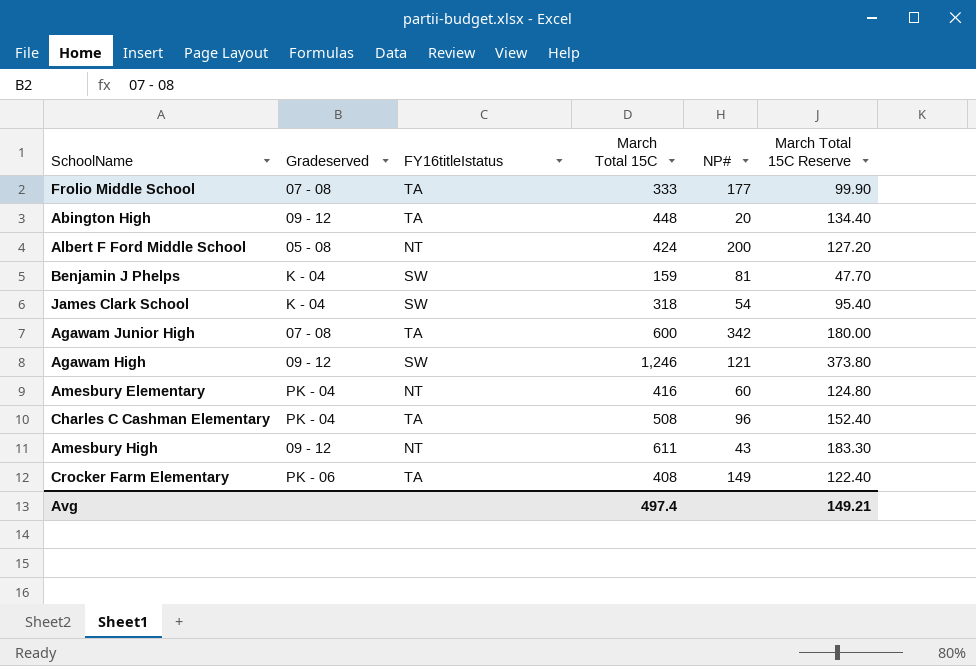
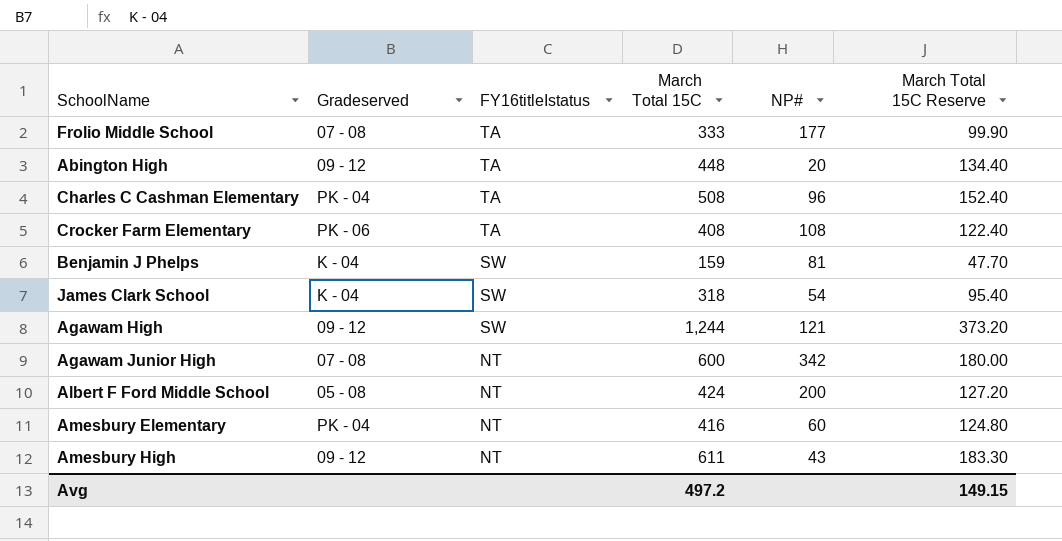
row order: none -> FY16titleIstatus descending
Crocker Farm Elementary | NP#: 149 -> 108
Agawam High | March Total 15C: 1,246 -> 1,244
Agawam High | March Total 15C Reserve: 373.80 -> 373.20
Agawam Junior High | FY16titleIstatus: TA -> NT
Avg | March Total 15C: 497.4 -> 497.2
Avg | March Total 15C Reserve: 149.21 -> 149.15

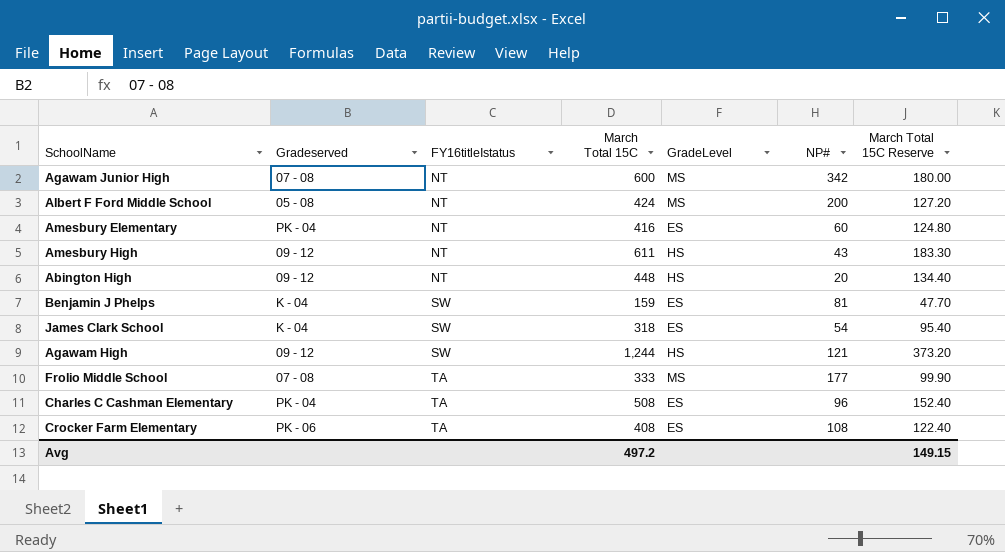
row order: FY16titleIstatus descending -> FY16titleIstatus ascending
column GradeLevel | position: none -> 5
Abington High | FY16titleIstatus: TA -> NT

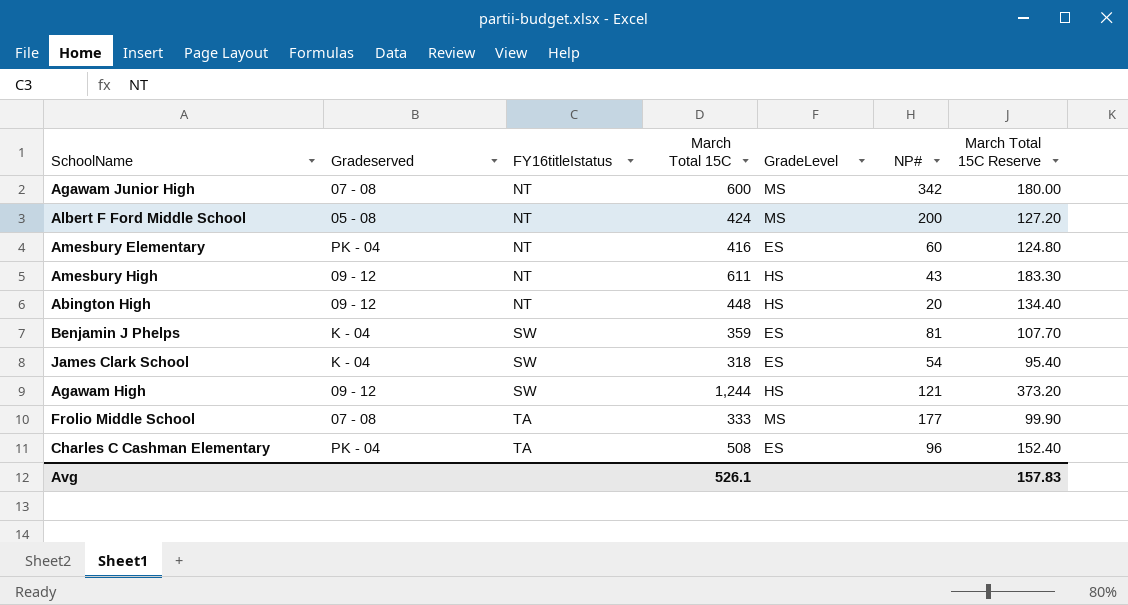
row Crocker Farm Elementary: PK - 06 | TA | 408 | ES | 108 | 122.40 -> none
Benjamin J Phelps | March Total 15C: 159 -> 359
Benjamin J Phelps | March Total 15C Reserve: 47.70 -> 107.70
Avg | March Total 15C: 497.2 -> 526.1
Avg | March Total 15C Reserve: 149.15 -> 157.83

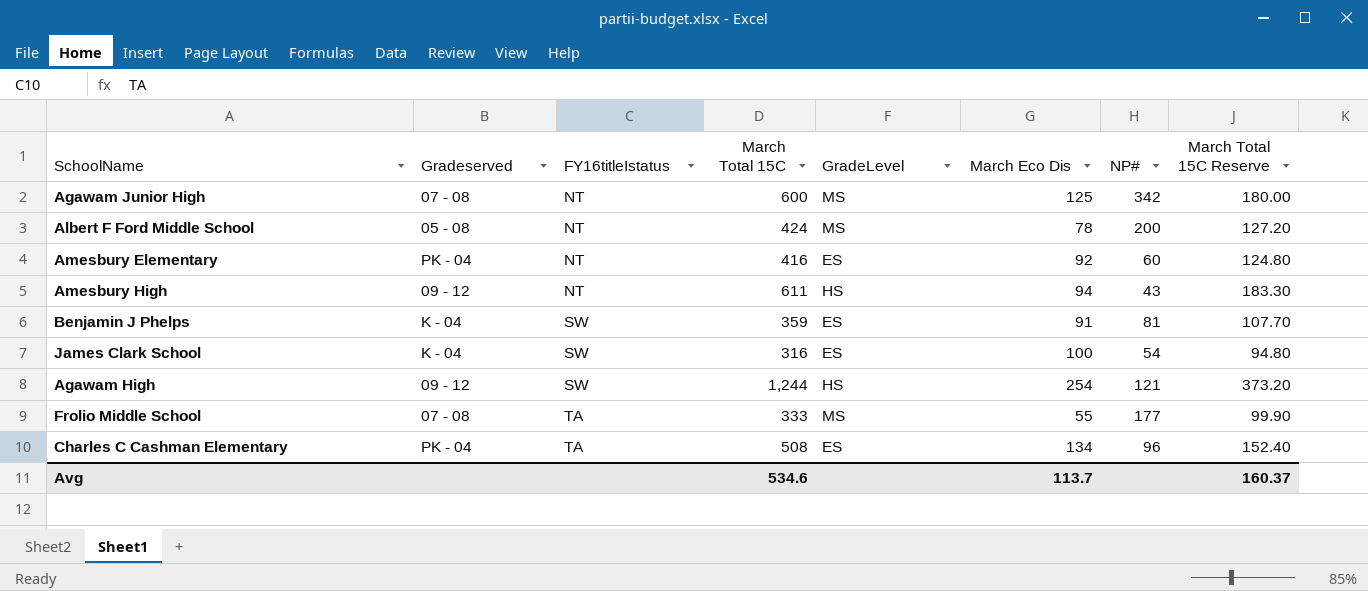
column March Eco Dis | position: none -> 6
row Abington High: 09 - 12 | NT | 448 | HS | 20 | 134.40 -> none
James Clark School | March Total 15C: 318 -> 316
James Clark School | March Total 15C Reserve: 95.40 -> 94.80
Avg | March Total 15C: 526.1 -> 534.6
Avg | March Total 15C Reserve: 157.83 -> 160.37

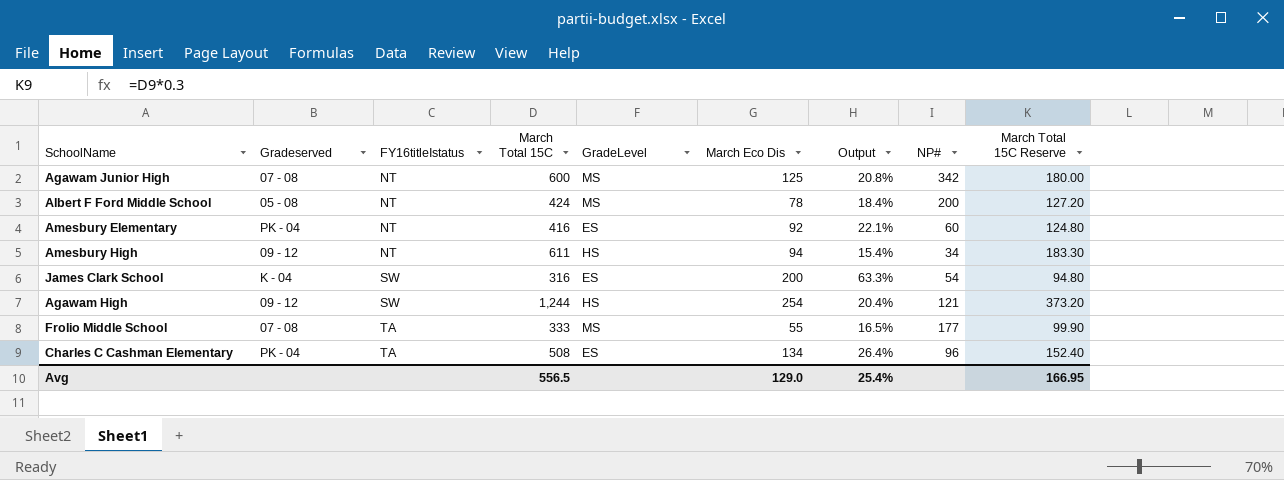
column Output | formula: none -> [March Eco Dis] / [March Total 15C]
row Benjamin J Phelps: K - 04 | SW | 359 | ES | 91 | 81 | 107.70 -> none
Amesbury High | NP#: 43 -> 34
James Clark School | March Eco Dis: 100 -> 200
Avg | March Total 15C: 534.6 -> 556.5
Avg | March Eco Dis: 113.7 -> 129.0
Avg | March Total 15C Reserve: 160.37 -> 166.95

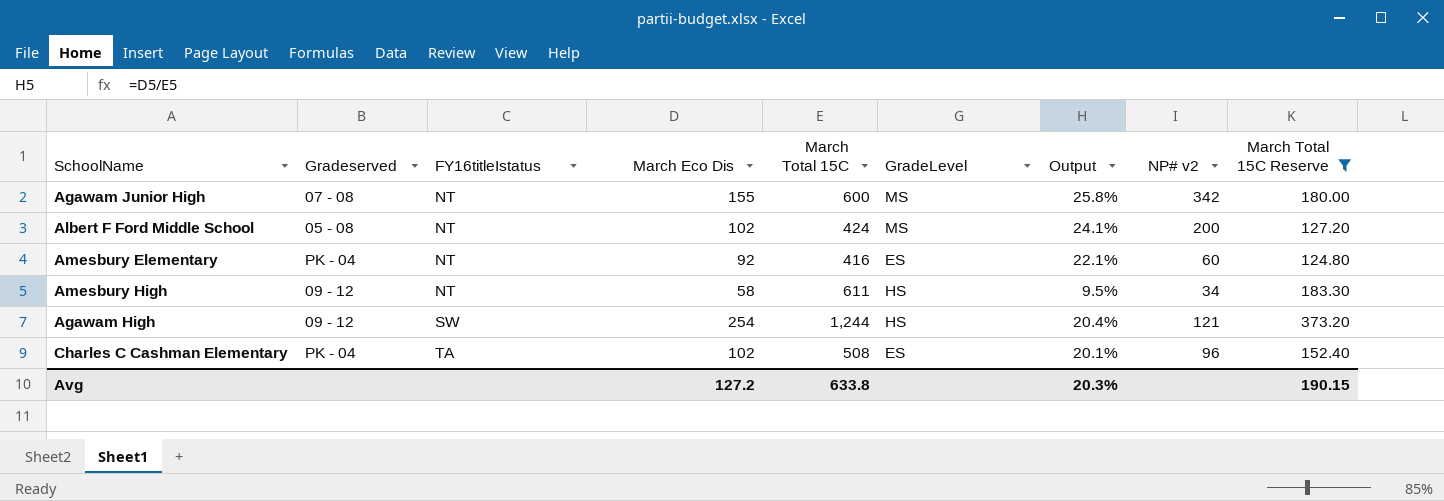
filter: none -> March Total 15C Reserve >= 124.80
column March Eco Dis | position: 6 -> 4
column name: NP# -> NP# v2
Agawam Junior High | March Eco Dis: 125 -> 155
Agawam Junior High | Output: 20.8% -> 25.8%
Albert F Ford Middle School | March Eco Dis: 78 -> 102
Albert F Ford Middle School | Output: 18.4% -> 24.1%
Amesbury High | March Eco Dis: 94 -> 58
Amesbury High | Output: 15.4% -> 9.5%
Charles C Cashman Elementary | March Eco Dis: 134 -> 102
Charles C Cashman Elementary | Output: 26.4% -> 20.1%
Avg | March Eco Dis: 129.0 -> 127.2
Avg | March Total 15C: 556.5 -> 633.8
Avg | Output: 25.4% -> 20.3%
Avg | March Total 15C Reserve: 166.95 -> 190.15

